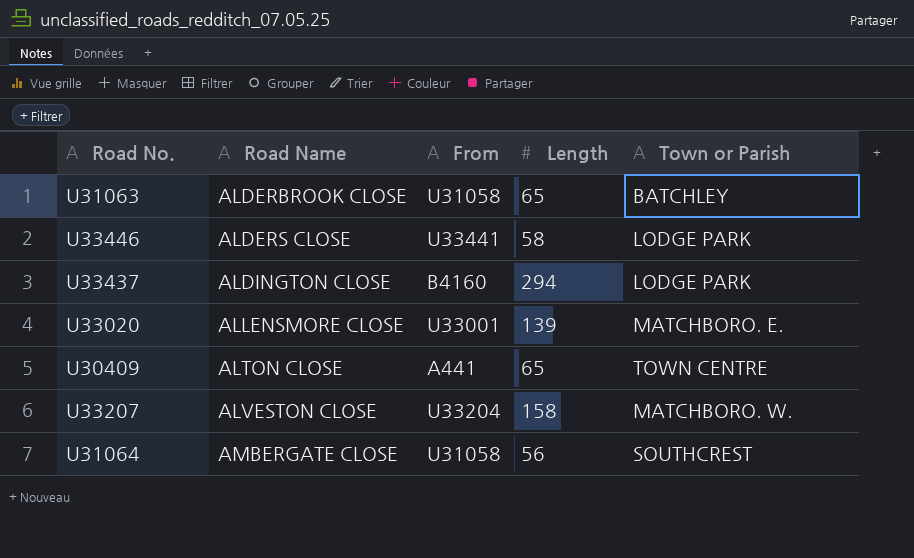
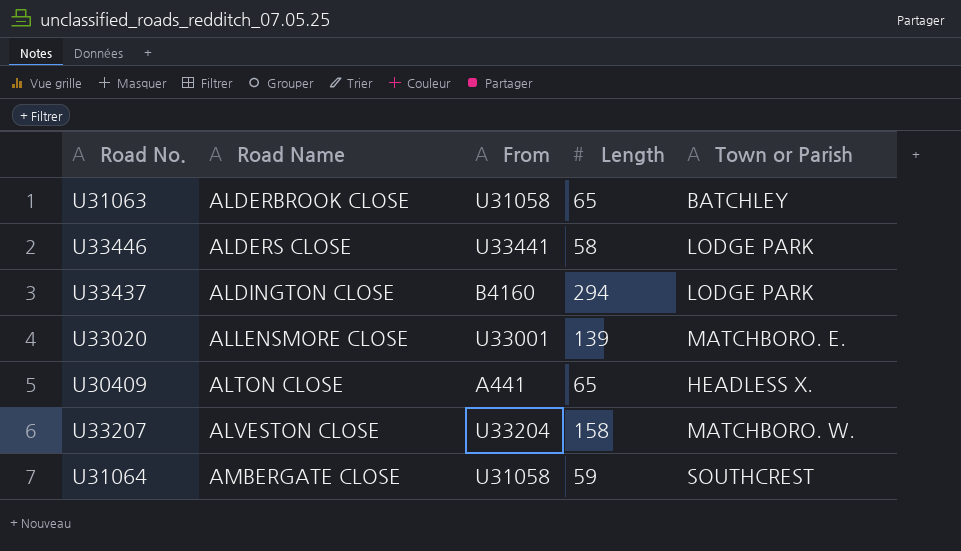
U30409 | Town or Parish: TOWN CENTRE -> HEADLESS X.
U31064 | Length: 56 -> 59

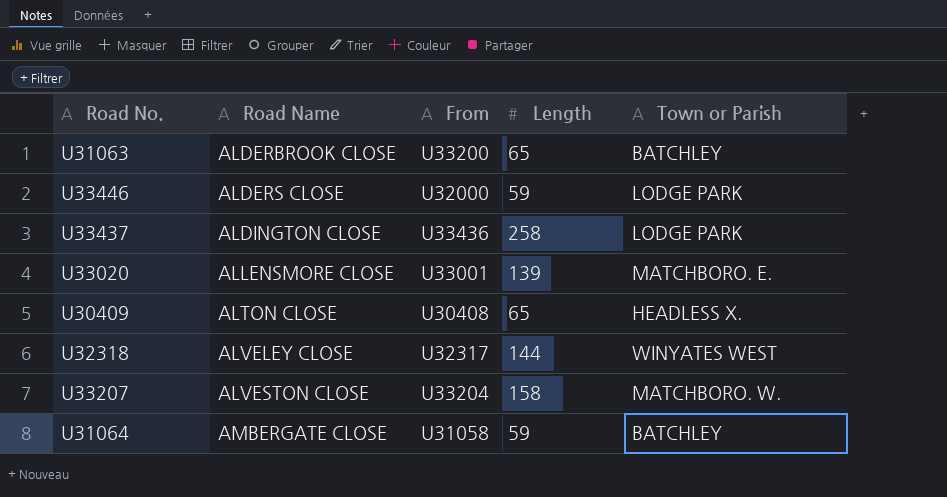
U31063 | From: U31058 -> U33200
U33446 | From: U33441 -> U32000
U33446 | Length: 58 -> 59
U33437 | From: B4160 -> U33436
U33437 | Length: 294 -> 258
U30409 | From: A441 -> U30408
row U32318: none -> ALVELEY CLOSE | U32317 | 144 | WINYATES WEST
U31064 | Town or Parish: SOUTHCREST -> BATCHLEY

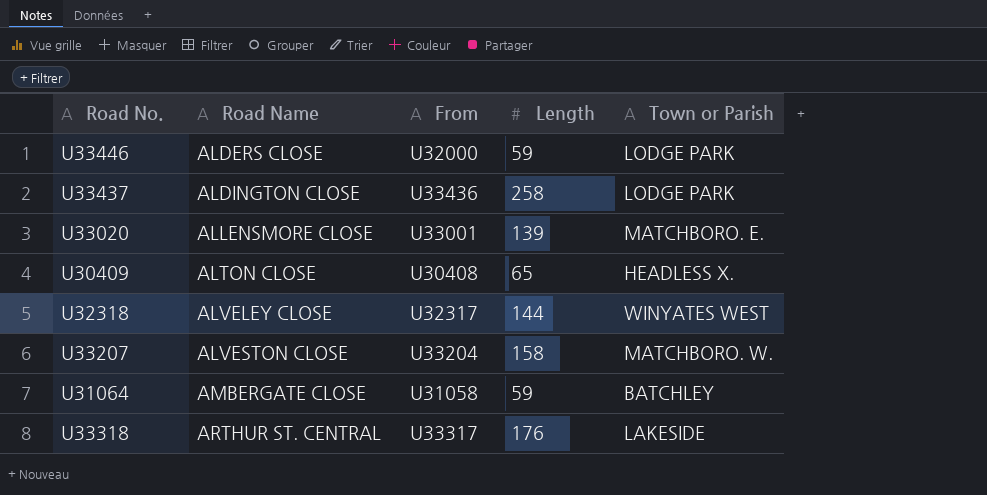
row U31063: ALDERBROOK CLOSE | U33200 | 65 | BATCHLEY -> none
row U33318: none -> ARTHUR ST. CENTRAL | U33317 | 176 | LAKESIDE

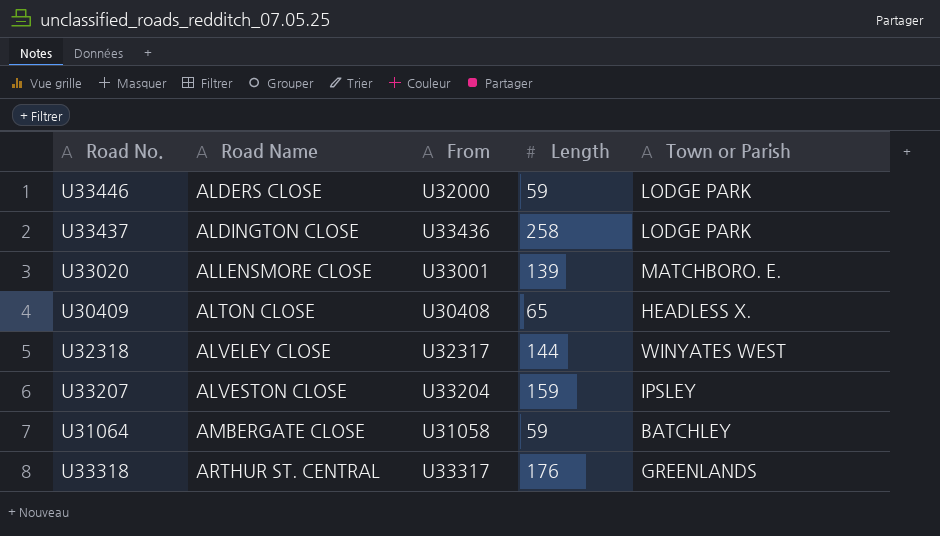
U33207 | Length: 158 -> 159
U33207 | Town or Parish: MATCHBORO. W. -> IPSLEY
U33318 | Town or Parish: LAKESIDE -> GREENLANDS

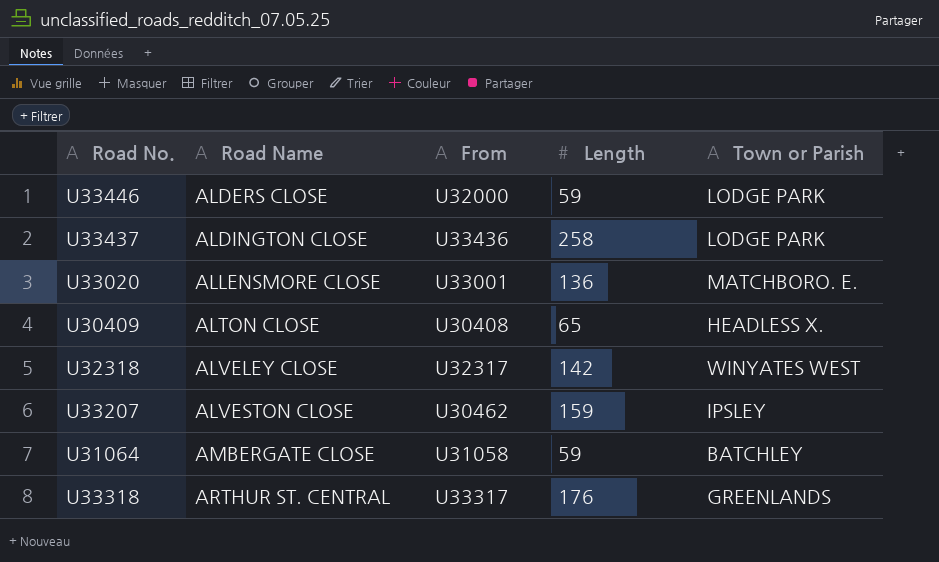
U33020 | Length: 139 -> 136
U32318 | Length: 144 -> 142
U33207 | From: U33204 -> U30462

